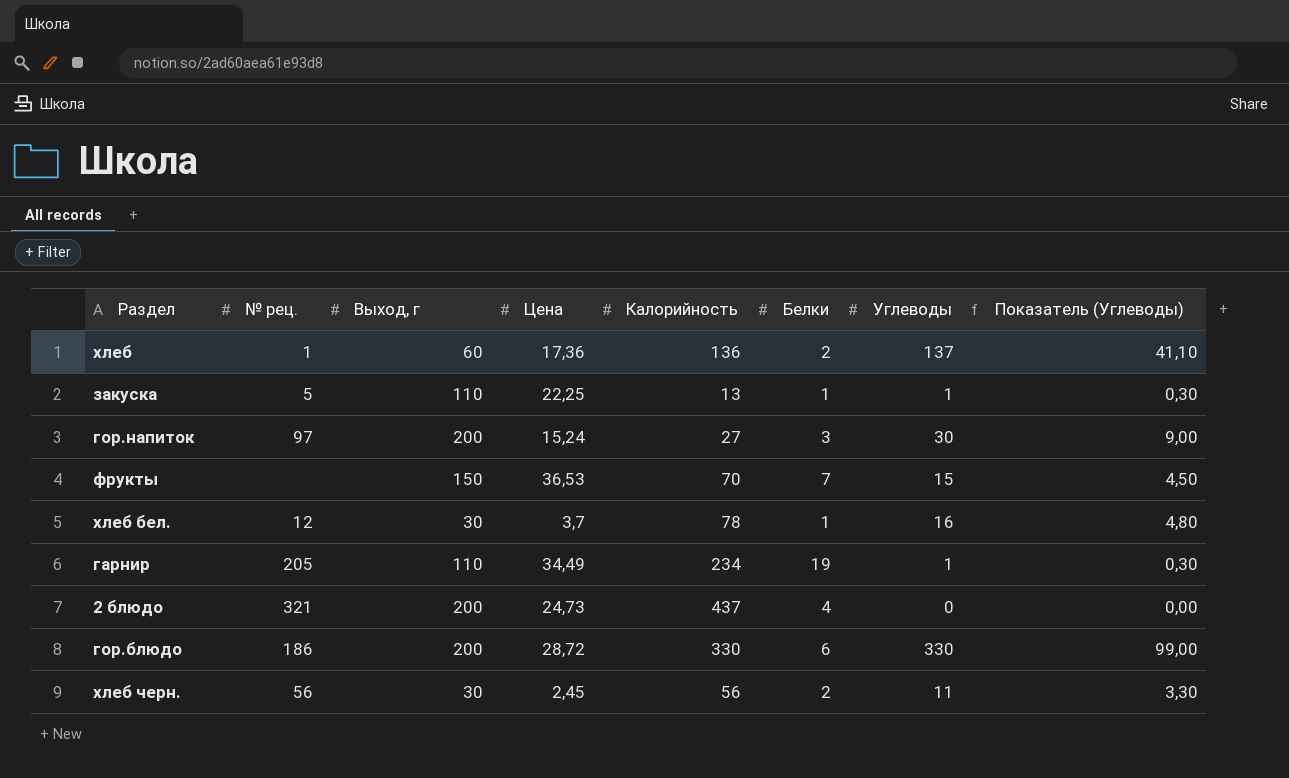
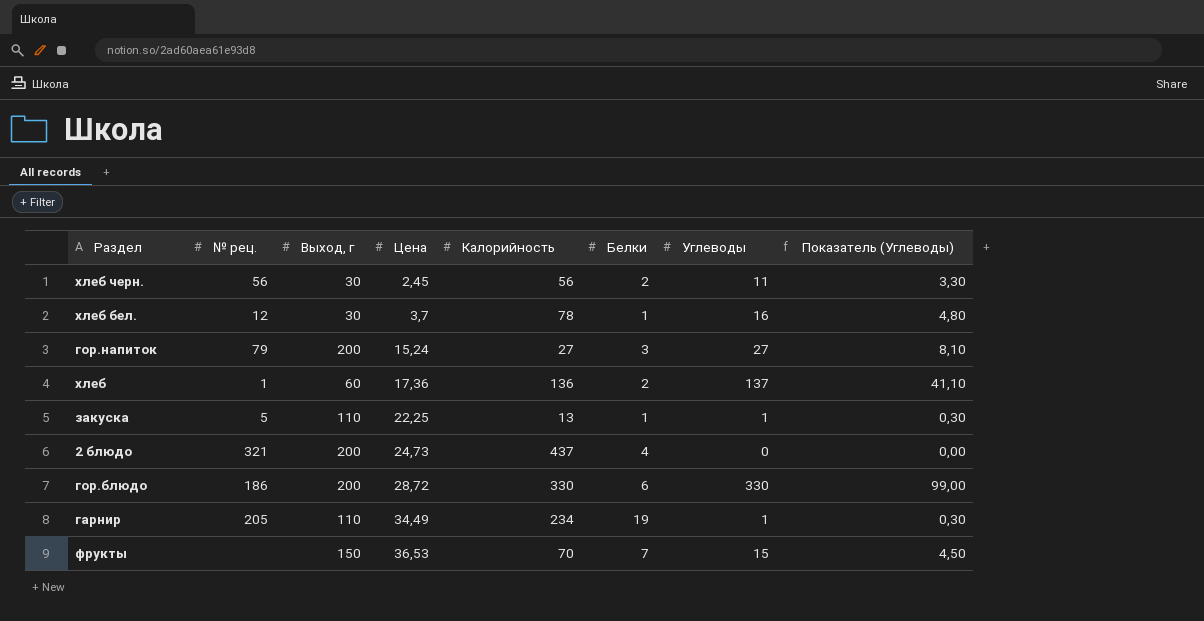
row order: none -> Цена ascending
гор.напиток | № рец.: 97 -> 79
гор.напиток | Углеводы: 30 -> 27
гор.напиток | Показатель (Углеводы): 9,00 -> 8,10

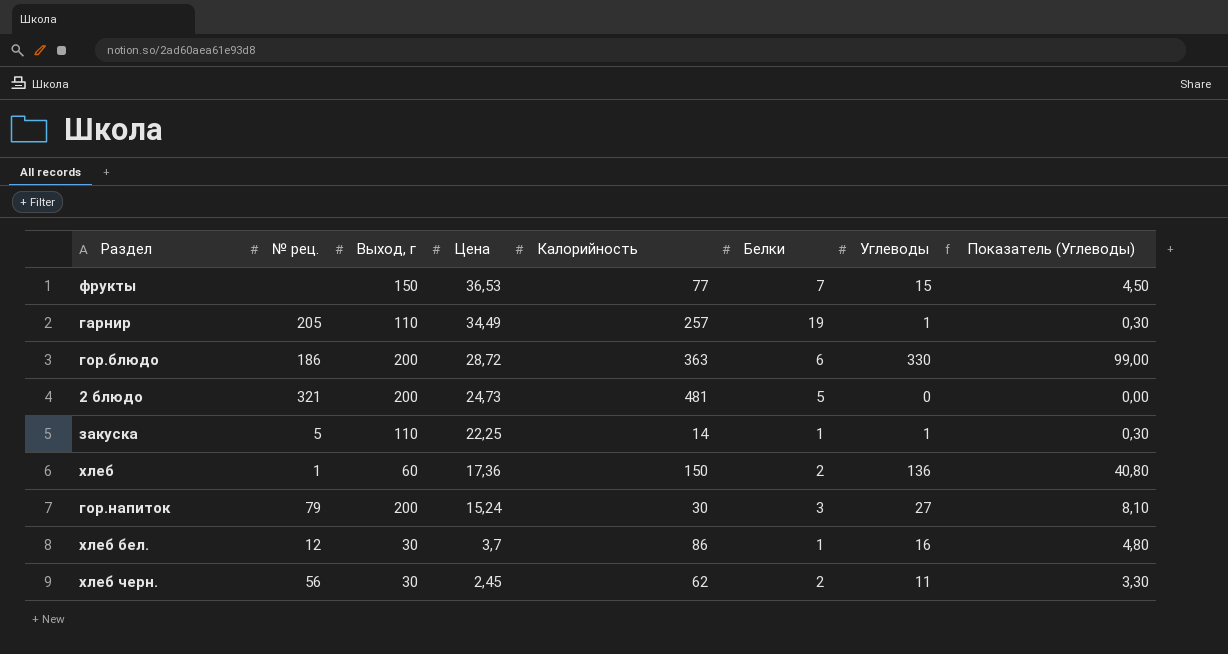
row order: Цена ascending -> Цена descending
фрукты | Калорийность: 70 -> 77
гарнир | Калорийность: 234 -> 257
гор.блюдо | Калорийность: 330 -> 363
2 блюдо | Калорийность: 437 -> 481
2 блюдо | Белки: 4 -> 5
закуска | Калорийность: 13 -> 14
хлеб | Калорийность: 136 -> 150
хлеб | Углеводы: 137 -> 136
хлеб | Показатель (Углеводы): 41,10 -> 40,80
гор.напиток | Калорийность: 27 -> 30
хлеб бел. | Калорийность: 78 -> 86
хлеб черн. | Калорийность: 56 -> 62

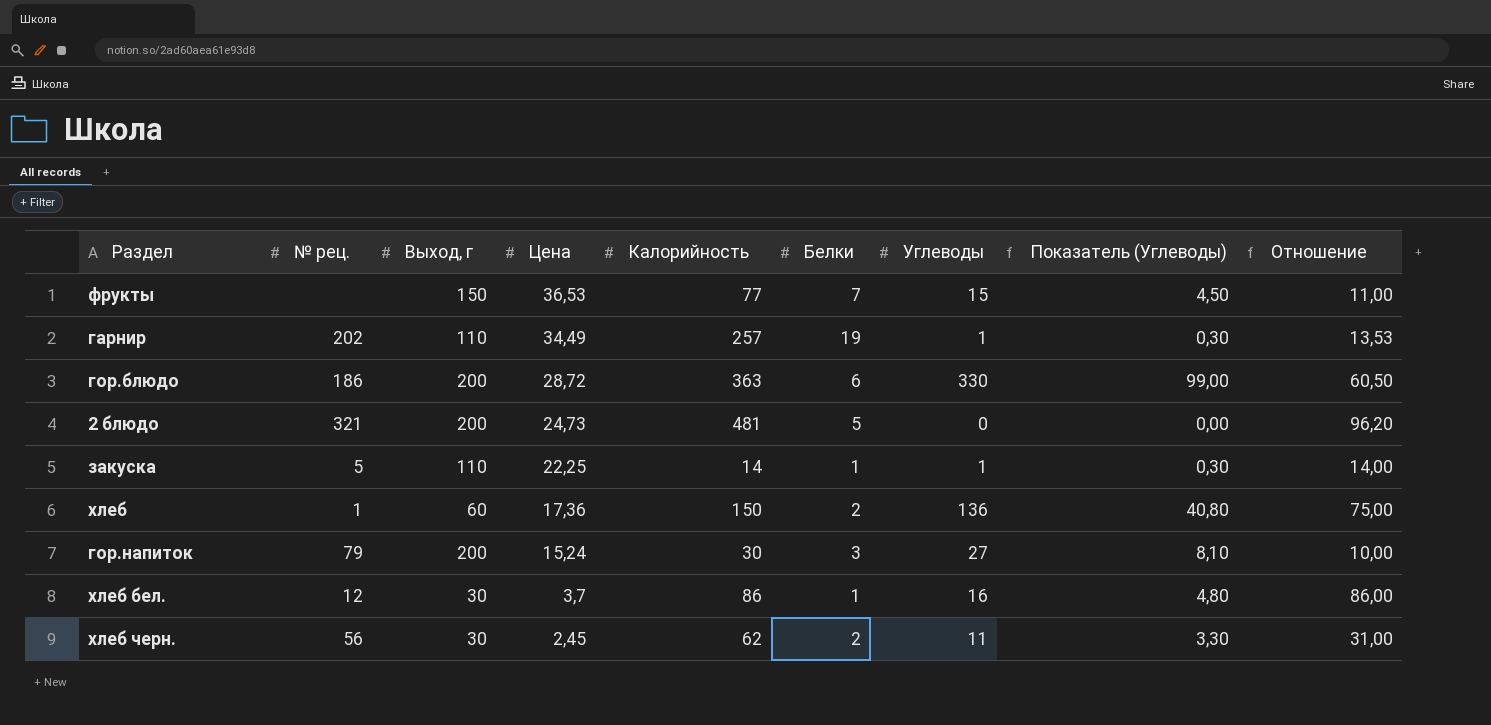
column Отношение | formula: none -> [Калорийность] / [Белки]
гарнир | № рец.: 205 -> 202

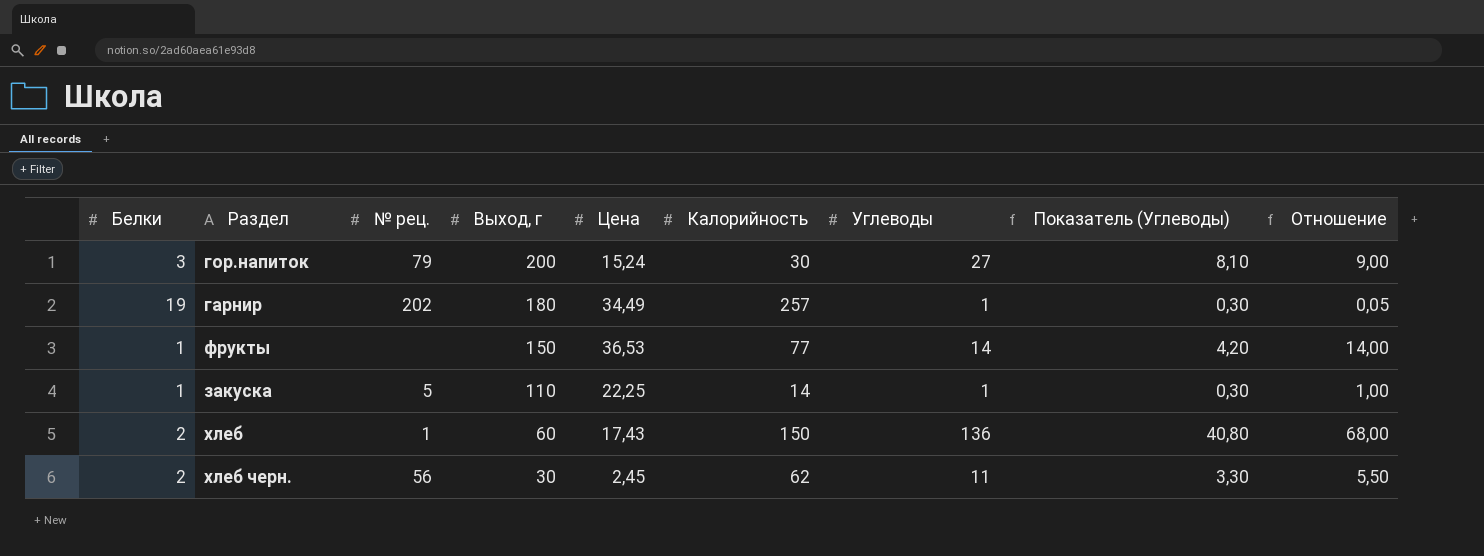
row order: Цена descending -> Выход, г descending
column Белки | position: 6 -> 1
column Отношение | formula: [Калорийность] / [Белки] -> [Углеводы] / [Белки]
row гор.блюдо: 186 | 200 | 28,72 | 363 | 6 | 330 | 99,00 | 60,50 -> none
row 2 блюдо: 321 | 200 | 24,73 | 481 | 5 | 0 | 0,00 | 96,20 -> none
row хлеб бел.: 12 | 30 | 3,7 | 86 | 1 | 16 | 4,80 | 86,00 -> none
гарнир | Выход, г: 110 -> 180
фрукты | Белки: 7 -> 1
фрукты | Углеводы: 15 -> 14
фрукты | Показатель (Углеводы): 4,50 -> 4,20
хлеб | Цена: 17,36 -> 17,43

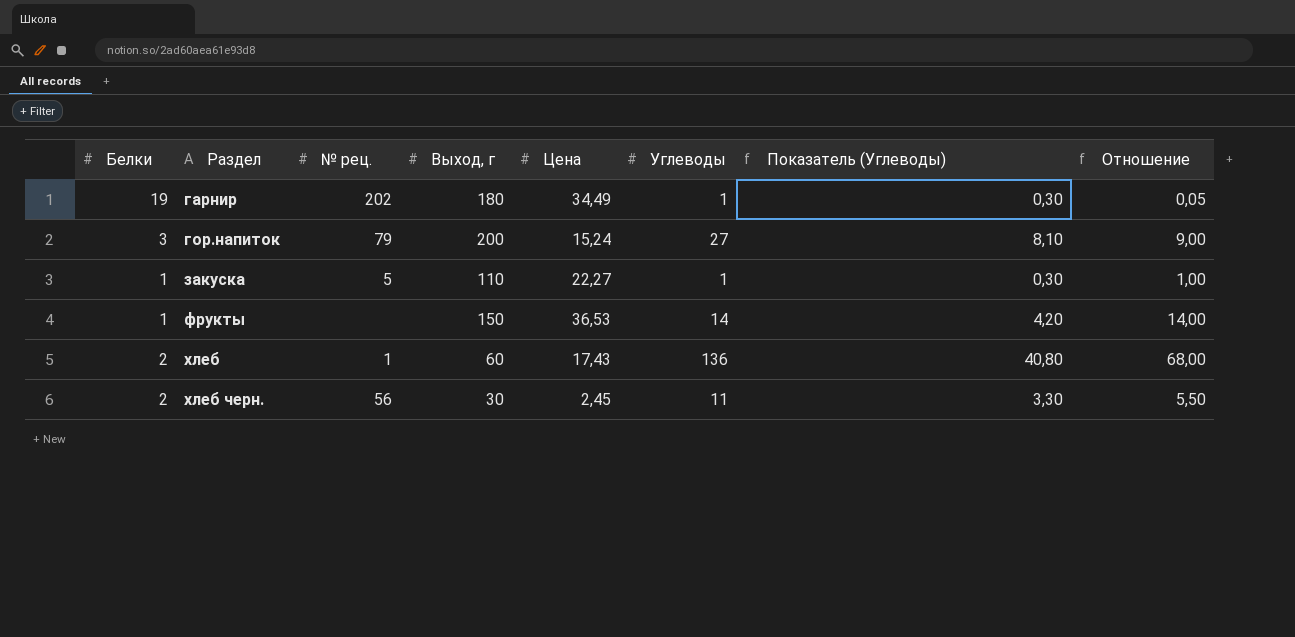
row order: Выход, г descending -> Раздел ascending
column Калорийность | position: 6 -> none
закуска | Цена: 22,25 -> 22,27

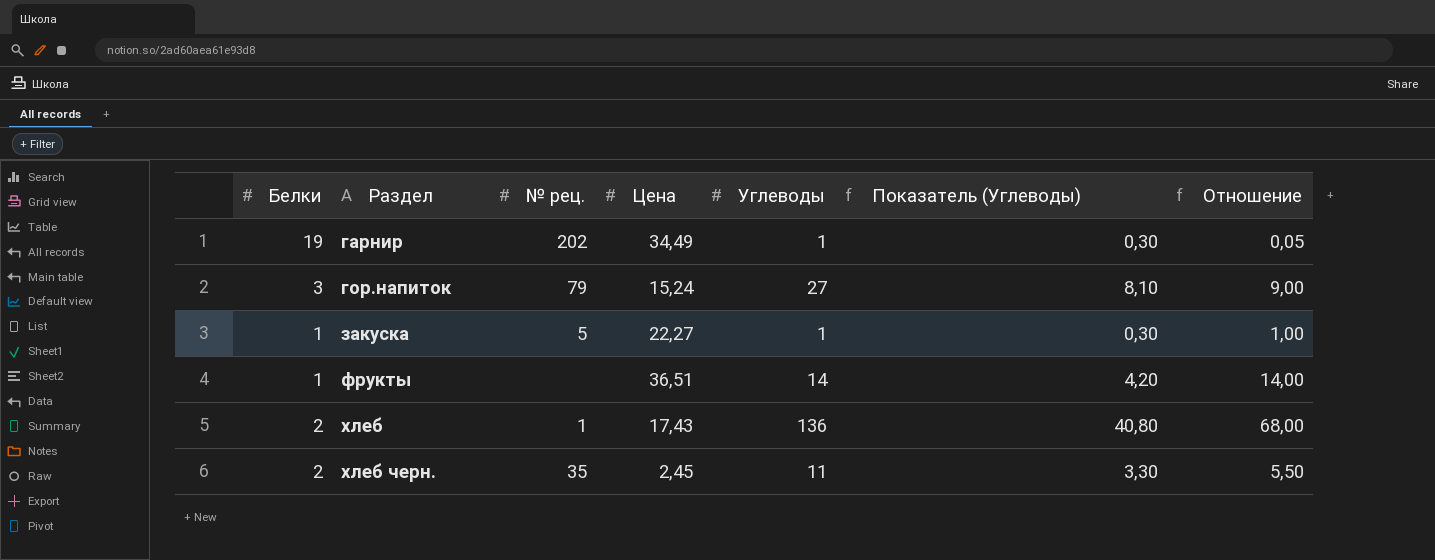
column Выход, г | position: 4 -> none
фрукты | Цена: 36,53 -> 36,51
хлеб черн. | № рец.: 56 -> 35

